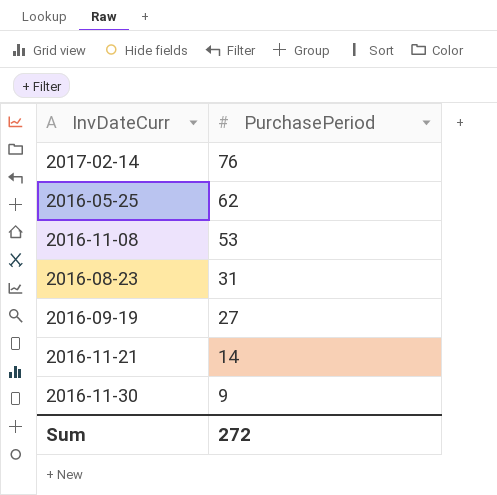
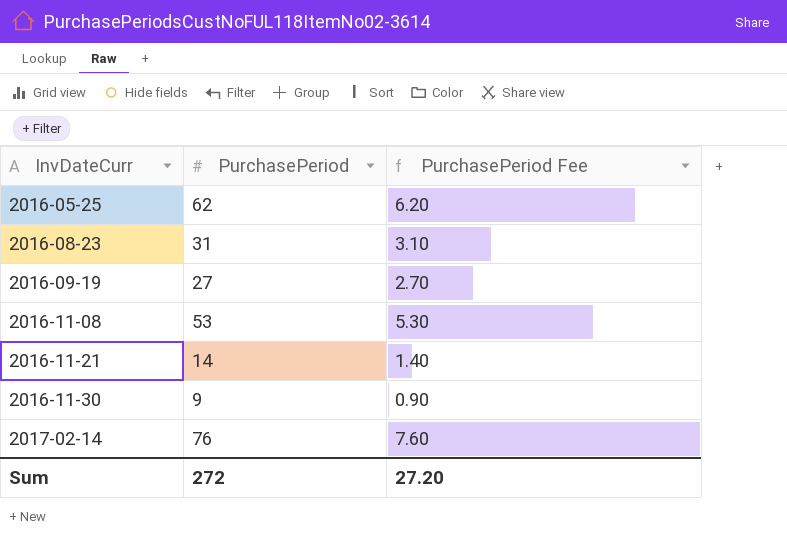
row order: PurchasePeriod descending -> InvDateCurr ascending
column PurchasePeriod Fee | formula: none -> [PurchasePeriod] * 0.1

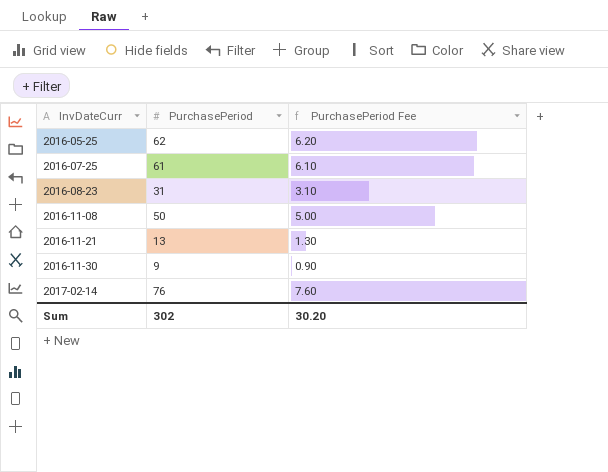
row 2016-09-19: 27 | 2.70 -> none
row 2016-07-25: none -> 61 | 6.10
2016-11-08 | PurchasePeriod: 53 -> 50
2016-11-08 | PurchasePeriod Fee: 5.30 -> 5.00
2016-11-21 | PurchasePeriod: 14 -> 13
2016-11-21 | PurchasePeriod Fee: 1.40 -> 1.30
Sum | PurchasePeriod: 272 -> 302
Sum | PurchasePeriod Fee: 27.20 -> 30.20

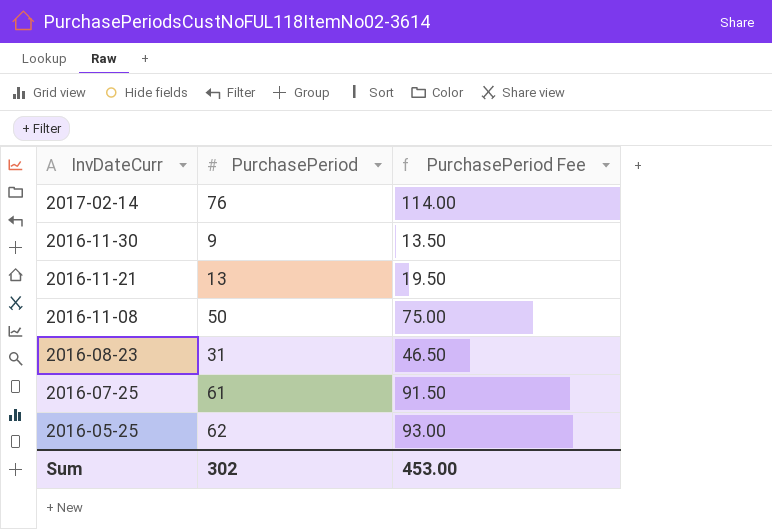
row order: InvDateCurr ascending -> InvDateCurr descending
column PurchasePeriod Fee | formula: [PurchasePeriod] * 0.1 -> [PurchasePeriod] * 1.5
Sum | PurchasePeriod Fee: 30.20 -> 453.00

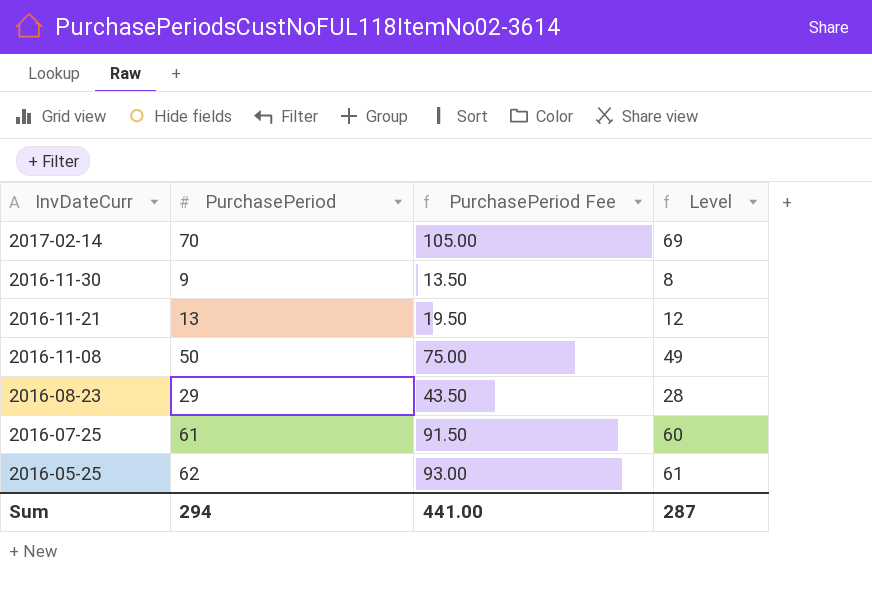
column Level | formula: none -> [PurchasePeriod] - 1
2017-02-14 | PurchasePeriod: 76 -> 70
2017-02-14 | PurchasePeriod Fee: 114.00 -> 105.00
2016-08-23 | PurchasePeriod: 31 -> 29
2016-08-23 | PurchasePeriod Fee: 46.50 -> 43.50
Sum | PurchasePeriod: 302 -> 294
Sum | PurchasePeriod Fee: 453.00 -> 441.00

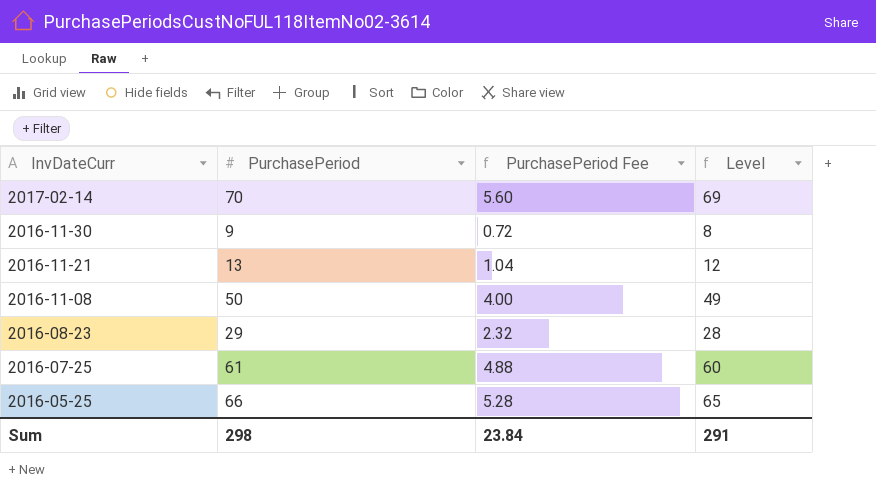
column PurchasePeriod Fee | formula: [PurchasePeriod] * 1.5 -> [PurchasePeriod] * 0.08
2016-05-25 | PurchasePeriod: 62 -> 66
2016-05-25 | Level: 61 -> 65
Sum | PurchasePeriod: 294 -> 298
Sum | PurchasePeriod Fee: 441.00 -> 23.84
Sum | Level: 287 -> 291

